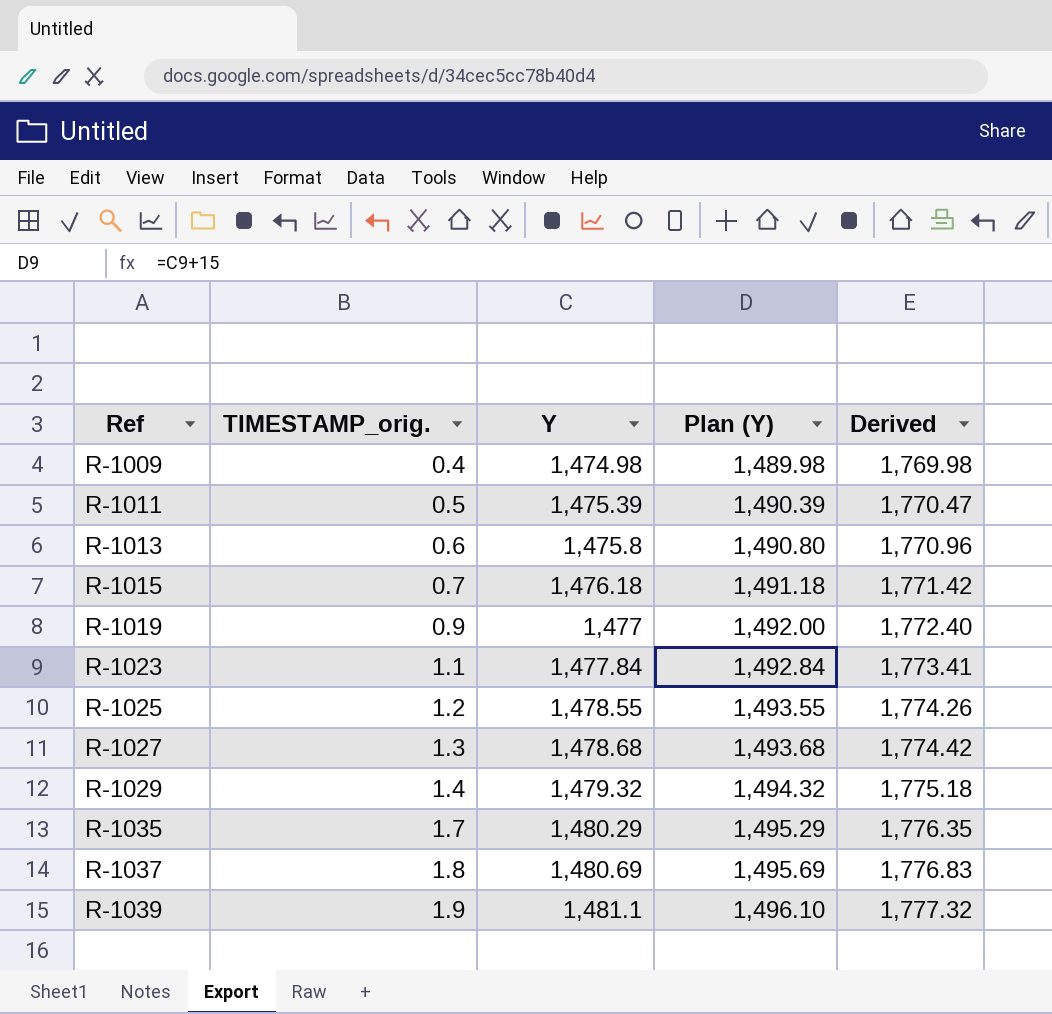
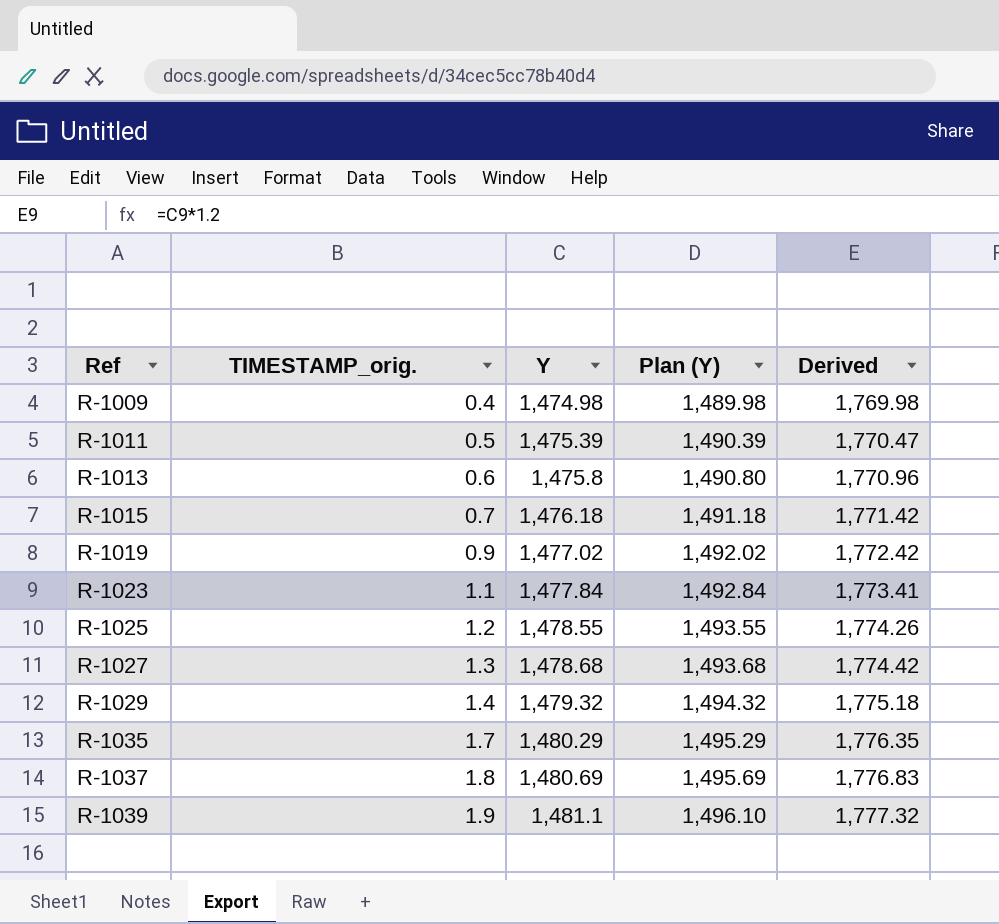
R-1019 | Y: 1,477 -> 1,477.02
R-1019 | Plan (Y): 1,492.00 -> 1,492.02
R-1019 | Derived: 1,772.40 -> 1,772.42

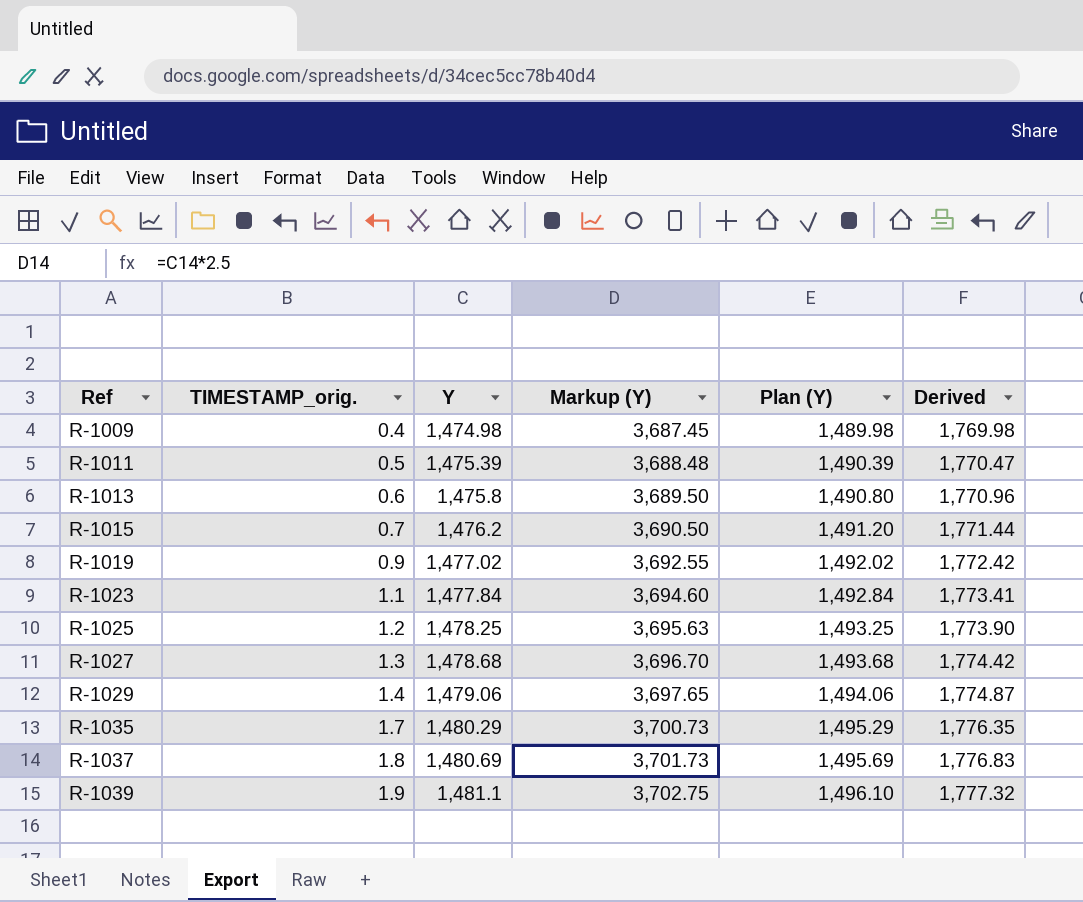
column Markup (Y) | formula: none -> [Y] * 2.5
R-1015 | Y: 1,476.18 -> 1,476.2
R-1015 | Plan (Y): 1,491.18 -> 1,491.20
R-1015 | Derived: 1,771.42 -> 1,771.44
R-1025 | Y: 1,478.55 -> 1,478.25
R-1025 | Plan (Y): 1,493.55 -> 1,493.25
R-1025 | Derived: 1,774.26 -> 1,773.90
R-1029 | Y: 1,479.32 -> 1,479.06
R-1029 | Plan (Y): 1,494.32 -> 1,494.06
R-1029 | Derived: 1,775.18 -> 1,774.87

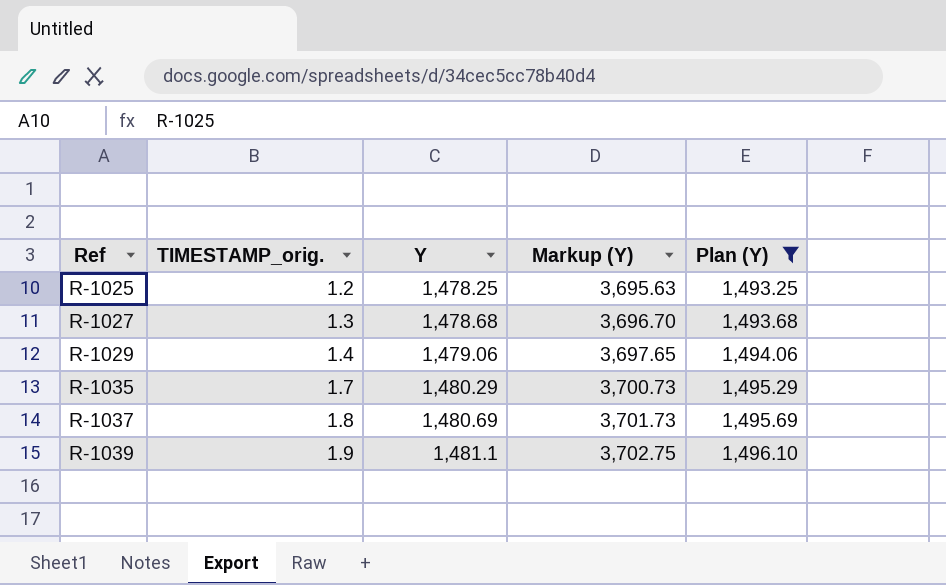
filter: none -> Plan (Y) >= 1,493.25
column Derived | formula: [Y] * 1.2 -> none

